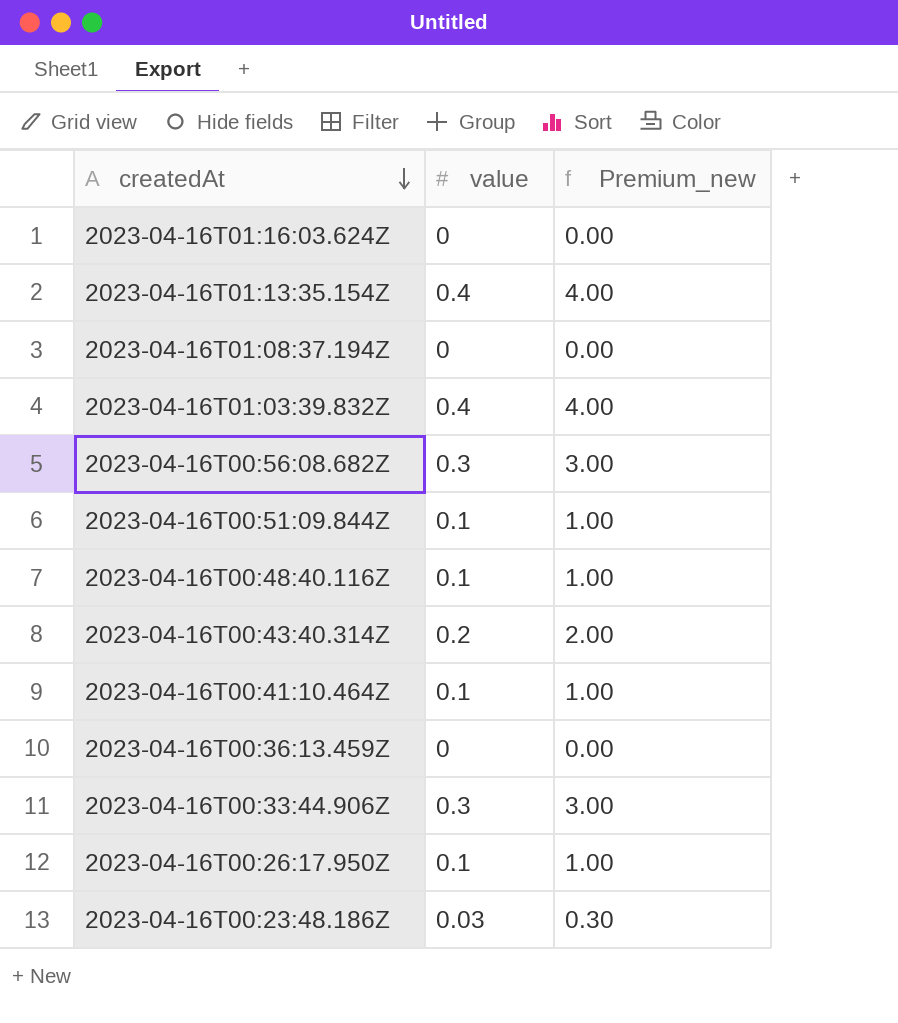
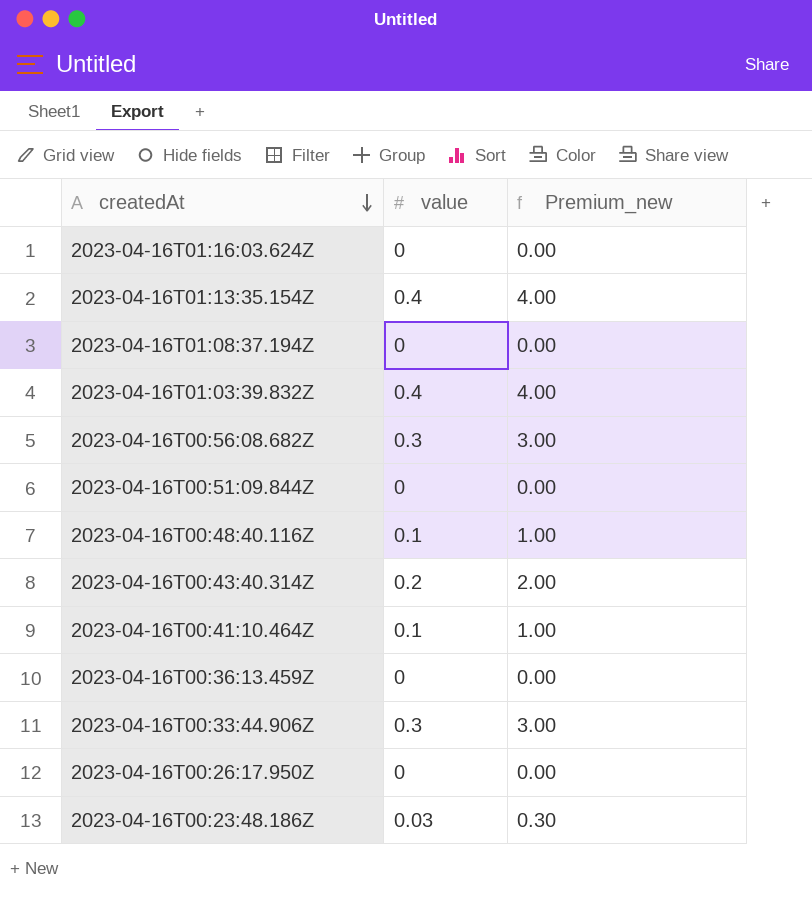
2023-04-16T00:51:09.844Z | value: 0.1 -> 0
2023-04-16T00:51:09.844Z | Premium_new: 1.00 -> 0.00
2023-04-16T00:26:17.950Z | value: 0.1 -> 0
2023-04-16T00:26:17.950Z | Premium_new: 1.00 -> 0.00

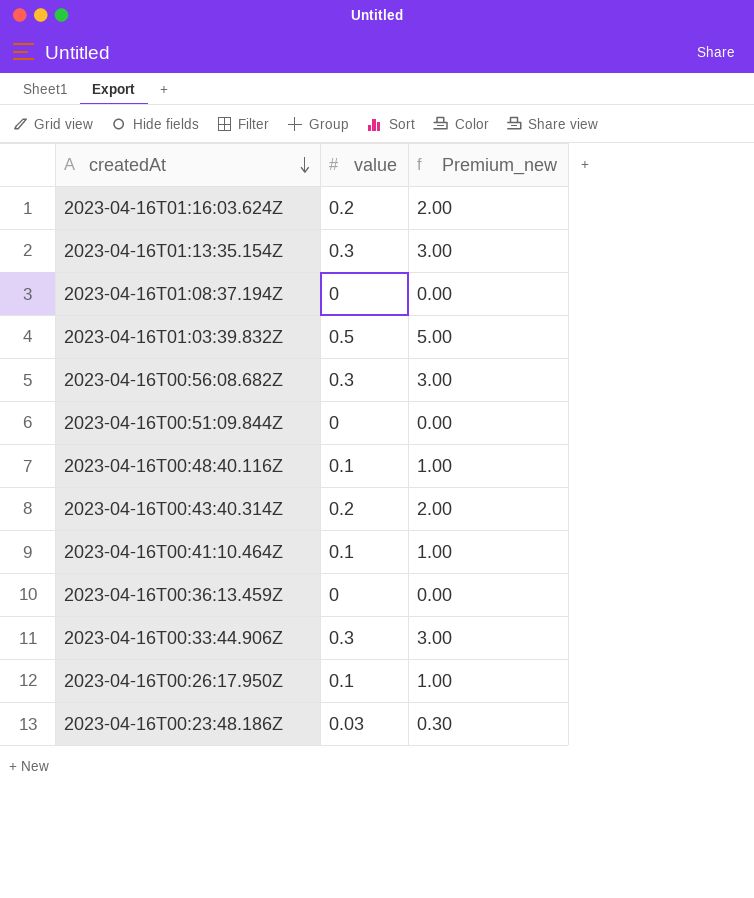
2023-04-16T01:16:03.624Z | value: 0 -> 0.2
2023-04-16T01:16:03.624Z | Premium_new: 0.00 -> 2.00
2023-04-16T01:13:35.154Z | value: 0.4 -> 0.3
2023-04-16T01:13:35.154Z | Premium_new: 4.00 -> 3.00
2023-04-16T01:03:39.832Z | value: 0.4 -> 0.5
2023-04-16T01:03:39.832Z | Premium_new: 4.00 -> 5.00
2023-04-16T00:26:17.950Z | value: 0 -> 0.1
2023-04-16T00:26:17.950Z | Premium_new: 0.00 -> 1.00

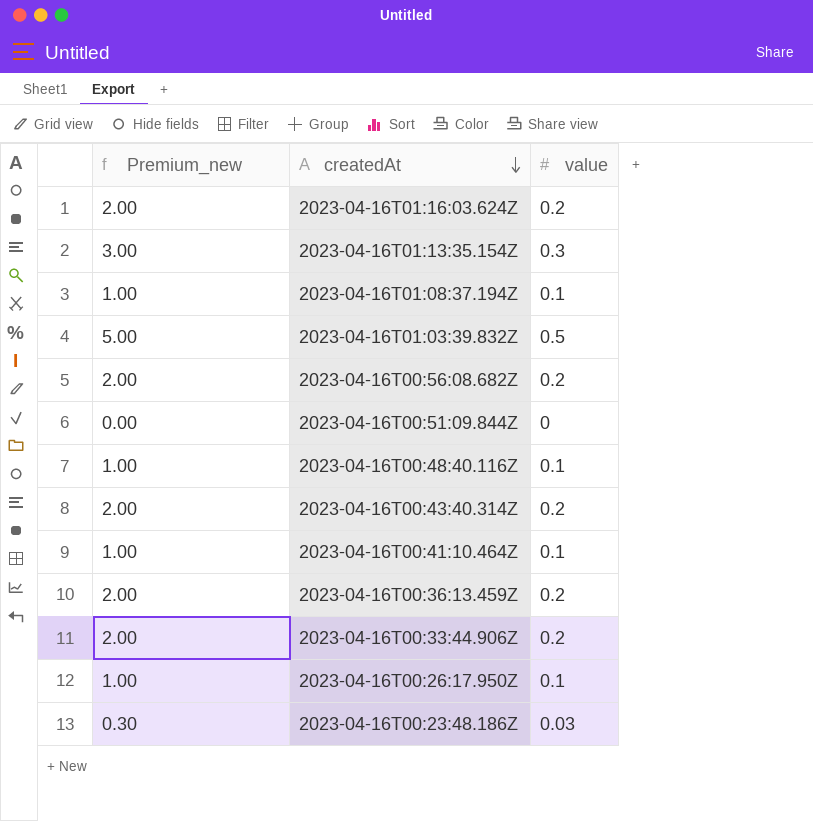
column Premium_new | position: 3 -> 1
2023-04-16T01:08:37.194Z | Premium_new: 0.00 -> 1.00
2023-04-16T01:08:37.194Z | value: 0 -> 0.1
2023-04-16T00:56:08.682Z | Premium_new: 3.00 -> 2.00
2023-04-16T00:56:08.682Z | value: 0.3 -> 0.2
2023-04-16T00:36:13.459Z | Premium_new: 0.00 -> 2.00
2023-04-16T00:36:13.459Z | value: 0 -> 0.2
2023-04-16T00:33:44.906Z | Premium_new: 3.00 -> 2.00
2023-04-16T00:33:44.906Z | value: 0.3 -> 0.2

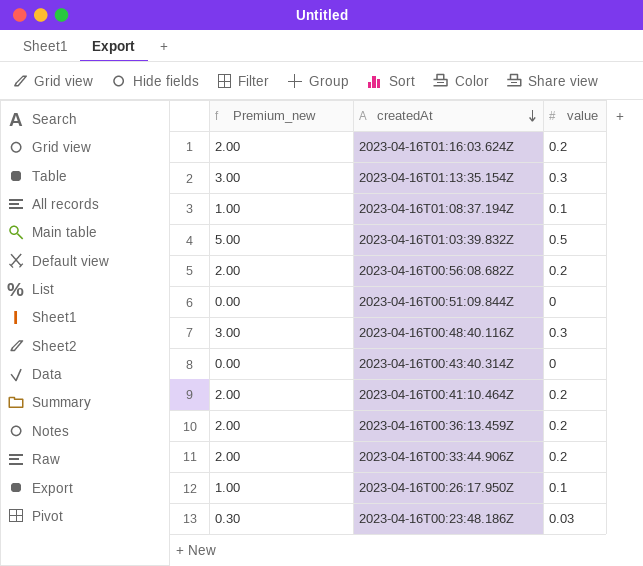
2023-04-16T00:48:40.116Z | Premium_new: 1.00 -> 3.00
2023-04-16T00:48:40.116Z | value: 0.1 -> 0.3
2023-04-16T00:43:40.314Z | Premium_new: 2.00 -> 0.00
2023-04-16T00:43:40.314Z | value: 0.2 -> 0
2023-04-16T00:41:10.464Z | Premium_new: 1.00 -> 2.00
2023-04-16T00:41:10.464Z | value: 0.1 -> 0.2

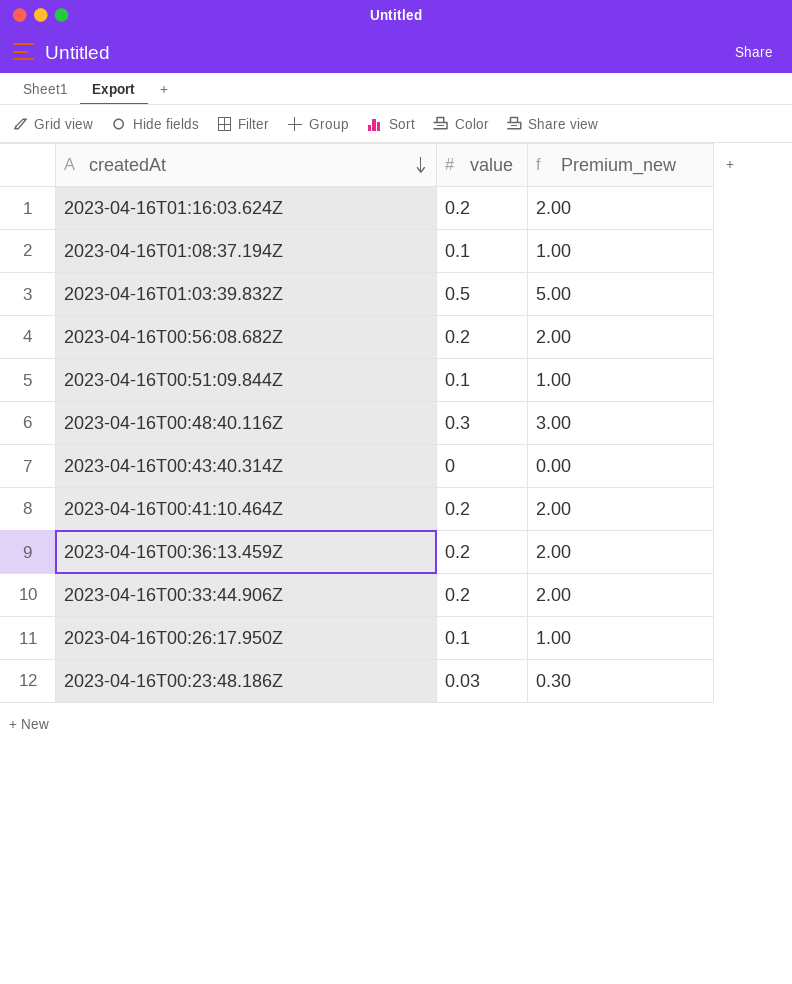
column Premium_new | position: 1 -> 3
row 2023-04-16T01:13:35.154Z: 3.00 | 0.3 -> none
2023-04-16T00:51:09.844Z | value: 0 -> 0.1
2023-04-16T00:51:09.844Z | Premium_new: 0.00 -> 1.00

